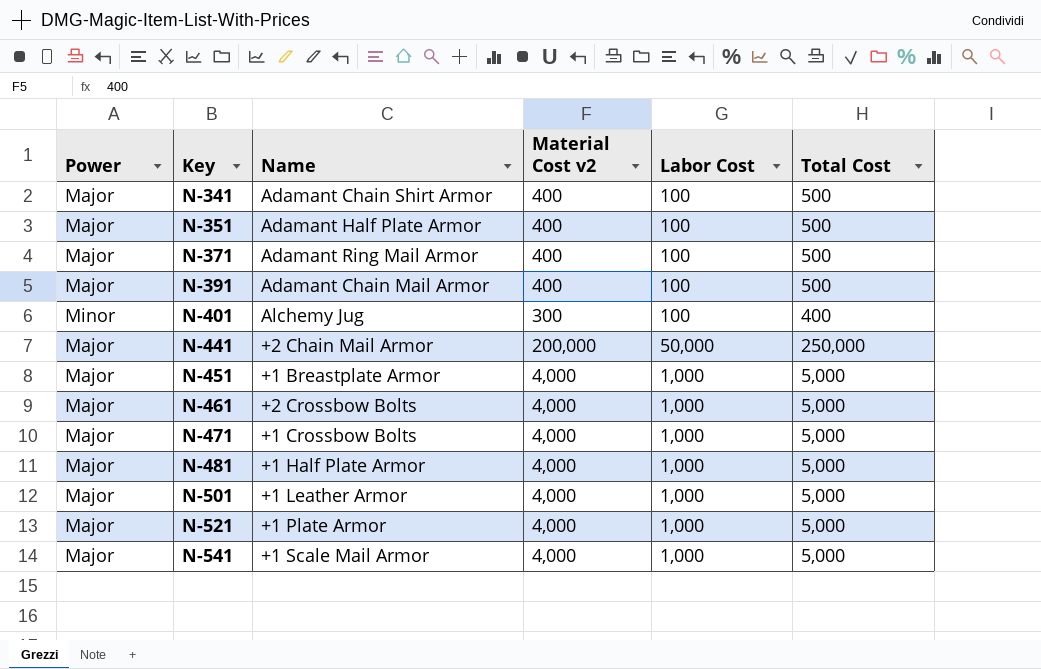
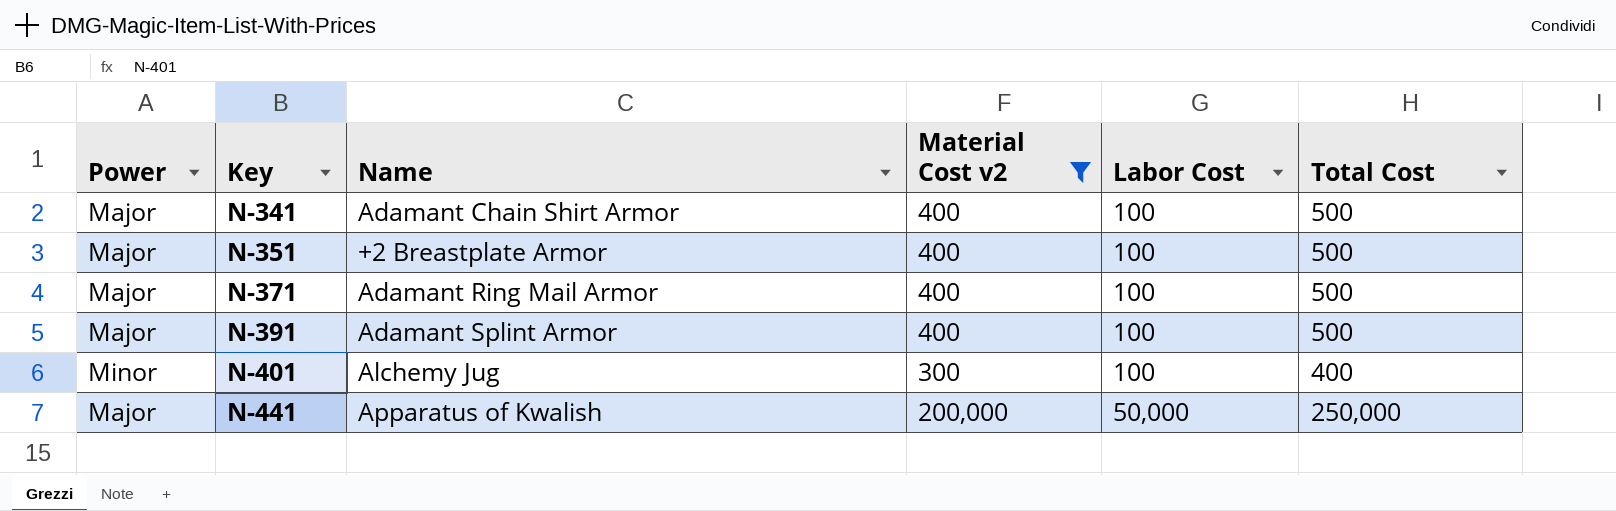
filter: none -> Material Cost v2 != 4,000
N-351 | Name: Adamant Half Plate Armor -> +2 Breastplate Armor
N-391 | Name: Adamant Chain Mail Armor -> Adamant Splint Armor
N-441 | Name: +2 Chain Mail Armor -> Apparatus of Kwalish

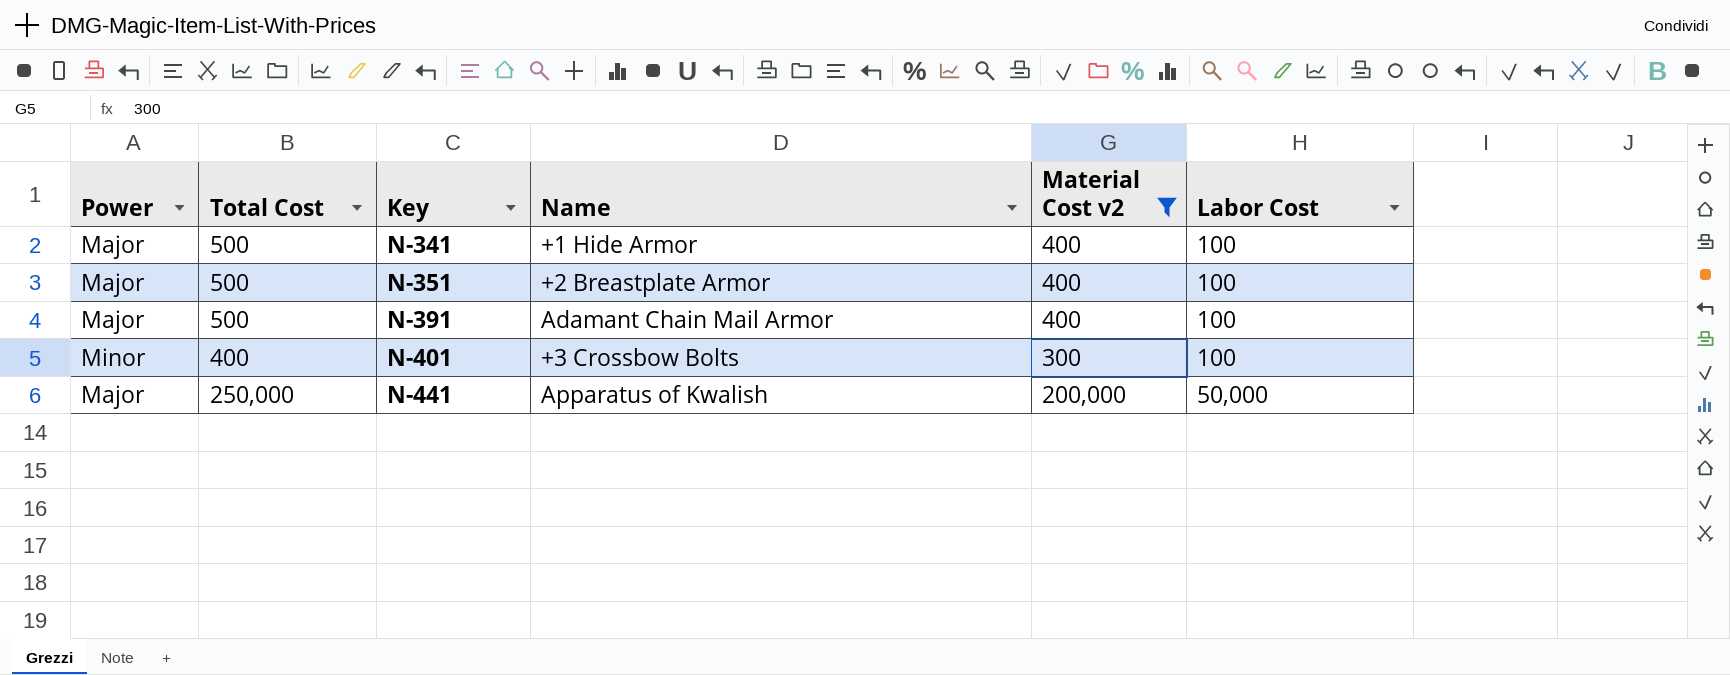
column Total Cost | position: 6 -> 2
row N-371: Major | Adamant Ring Mail Armor | 400 | 100 | 500 -> none
N-341 | Name: Adamant Chain Shirt Armor -> +1 Hide Armor
N-391 | Name: Adamant Splint Armor -> Adamant Chain Mail Armor
N-401 | Name: Alchemy Jug -> +3 Crossbow Bolts

